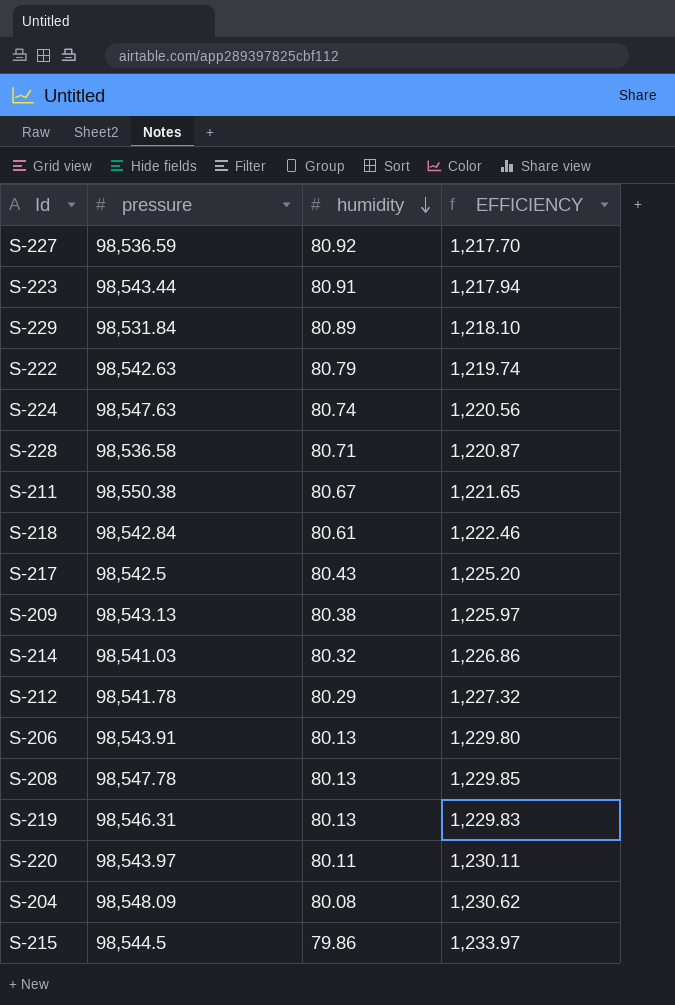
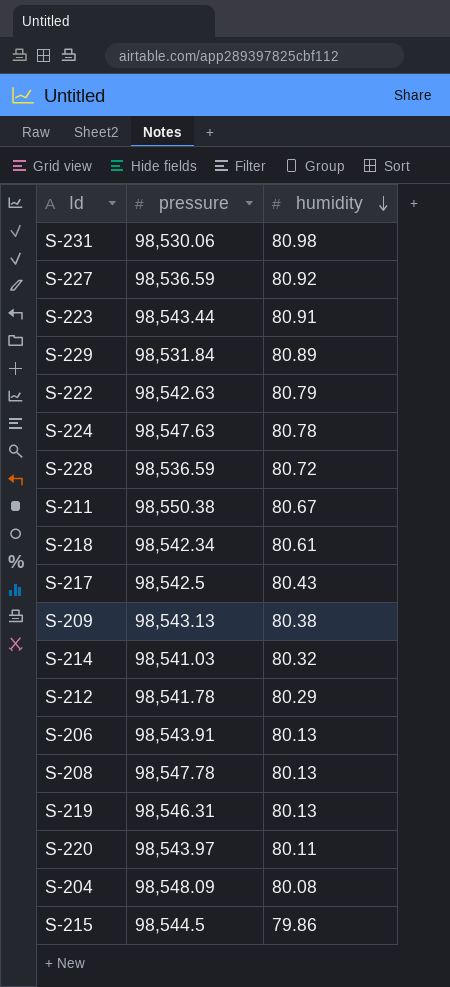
column EFFICIENCY | formula: [pressure] / [humidity] -> none
row S-231: none -> 98,530.06 | 80.98
S-224 | humidity: 80.74 -> 80.78
S-228 | pressure: 98,536.58 -> 98,536.59
S-228 | humidity: 80.71 -> 80.72
S-218 | pressure: 98,542.84 -> 98,542.34

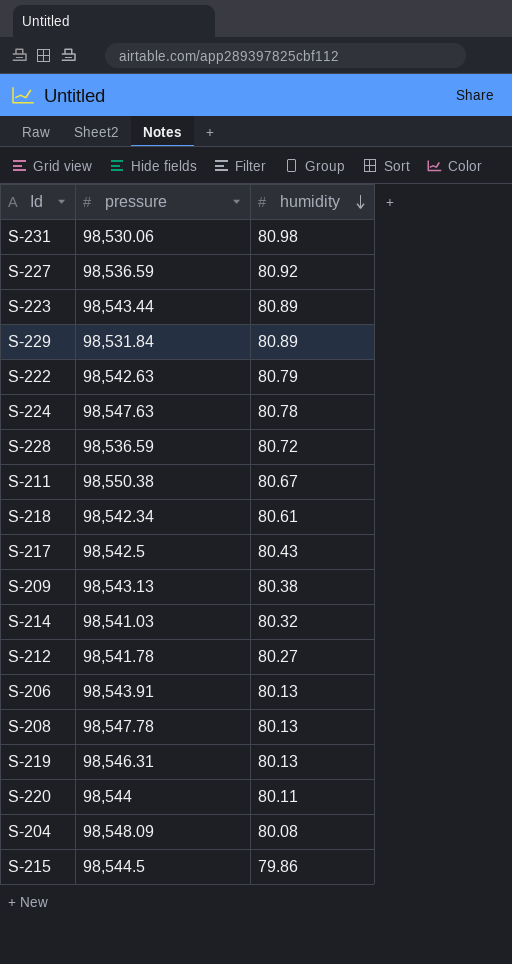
S-223 | humidity: 80.91 -> 80.89
S-212 | humidity: 80.29 -> 80.27
S-220 | pressure: 98,543.97 -> 98,544

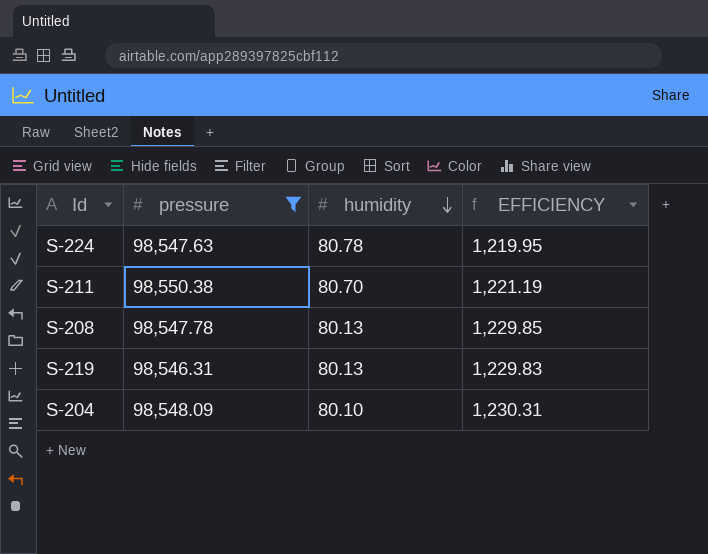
filter: none -> pressure >= 98,546.31
column EFFICIENCY | formula: none -> [pressure] / [humidity]
S-211 | humidity: 80.67 -> 80.70
S-204 | humidity: 80.08 -> 80.10

